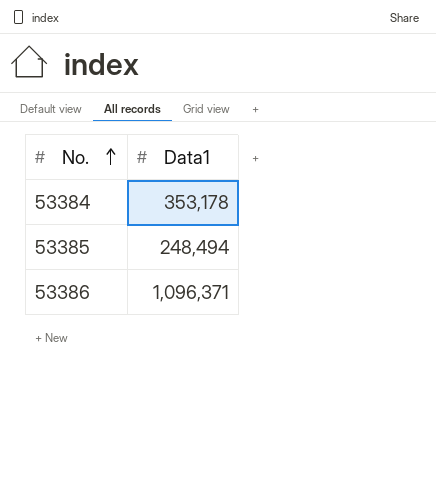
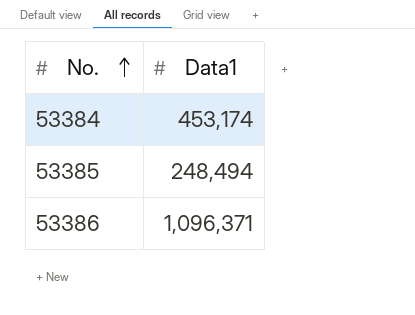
53384 | Data1: 353,178 -> 453,174

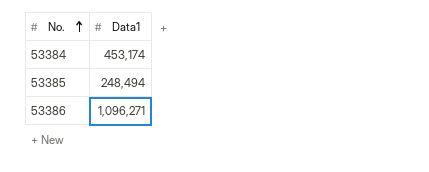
53386 | Data1: 1,096,371 -> 1,096,271

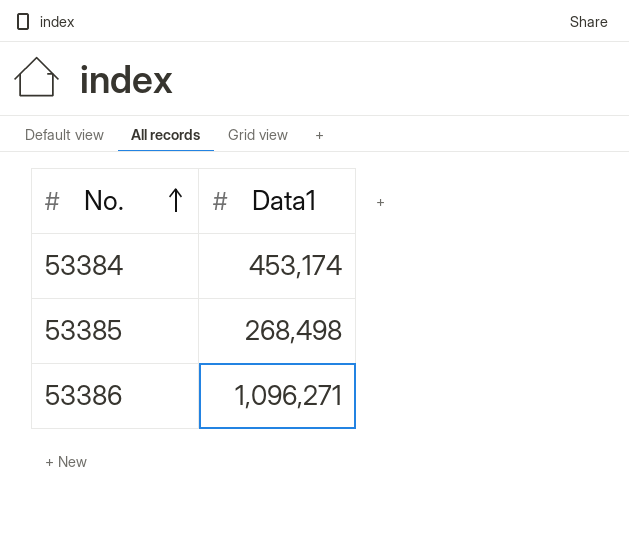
53385 | Data1: 248,494 -> 268,498

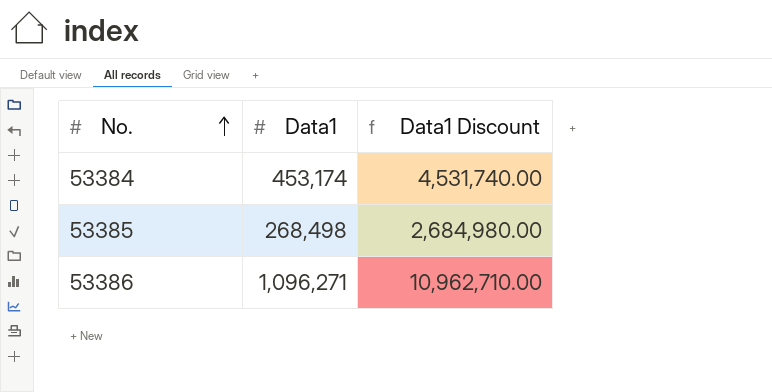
column Data1 Discount | formula: none -> [Data1] * 10

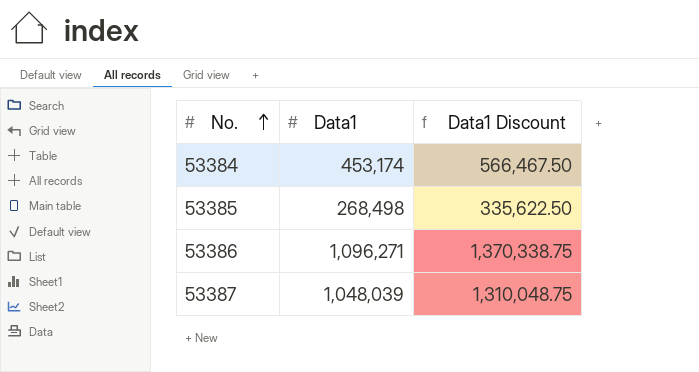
column Data1 Discount | formula: [Data1] * 10 -> [Data1] * 1.25
row 53387: none -> 1,048,039 | 1,310,048.75

